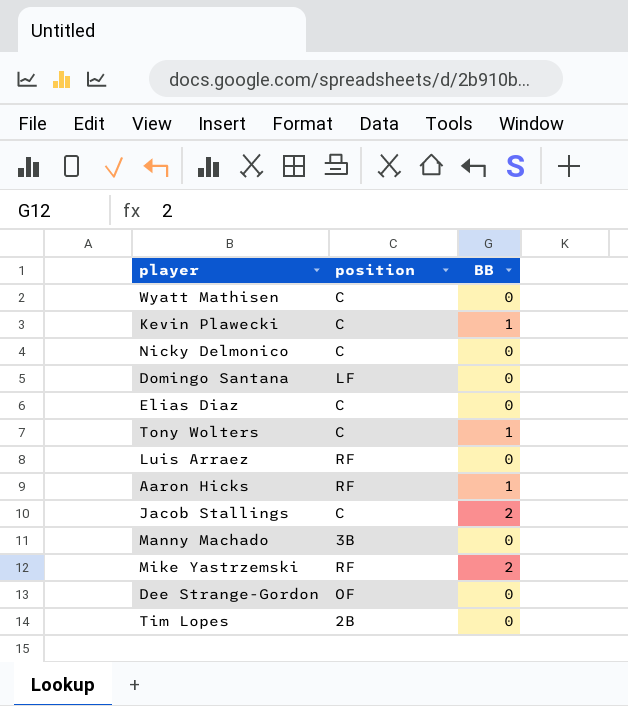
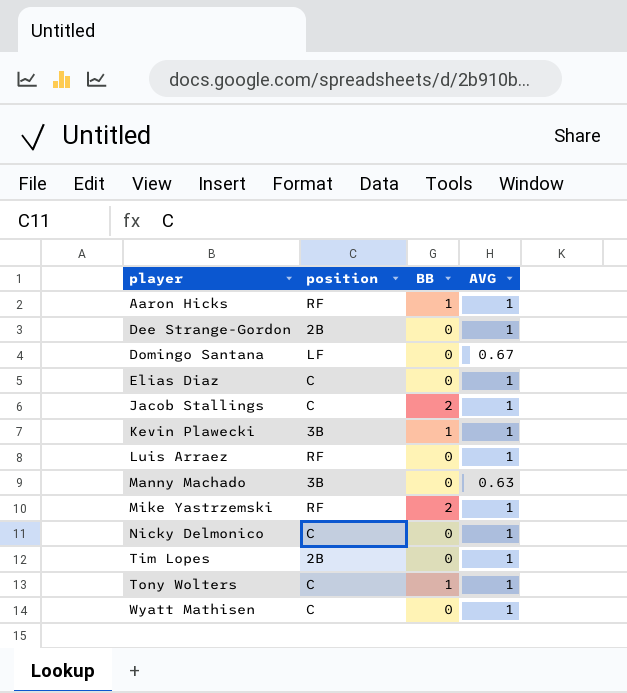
row order: none -> player ascending
column AVG | position: none -> 4
Dee Strange-Gordon | position: OF -> 2B
Kevin Plawecki | position: C -> 3B

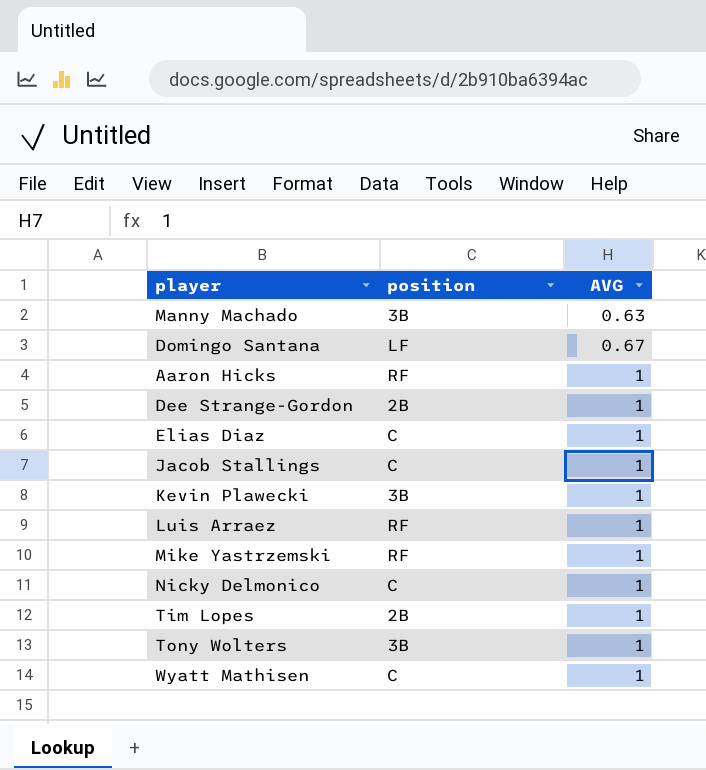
row order: player ascending -> AVG ascending
column BB | position: 3 -> none
Tony Wolters | position: C -> 3B

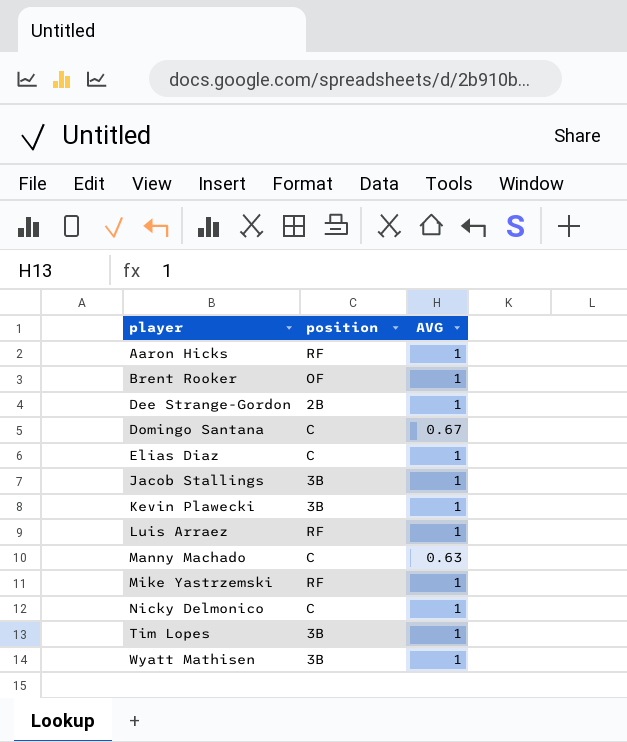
row order: AVG ascending -> player ascending
row Tony Wolters: 3B | 1 -> none
row Brent Rooker: none -> OF | 1
Domingo Santana | position: LF -> C
Jacob Stallings | position: C -> 3B
Manny Machado | position: 3B -> C
Tim Lopes | position: 2B -> 3B
Wyatt Mathisen | position: C -> 3B

